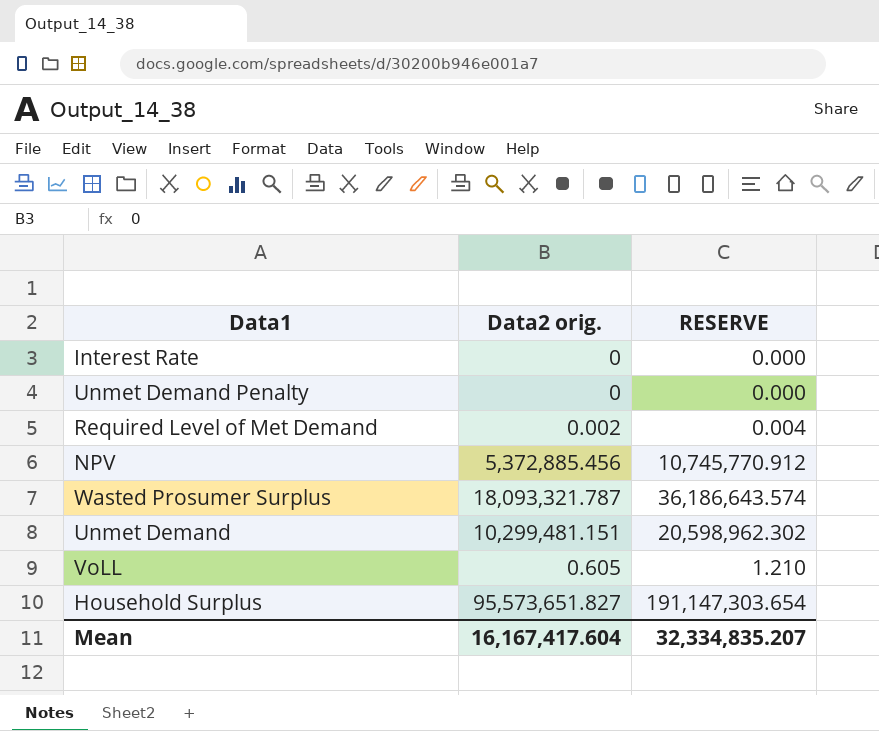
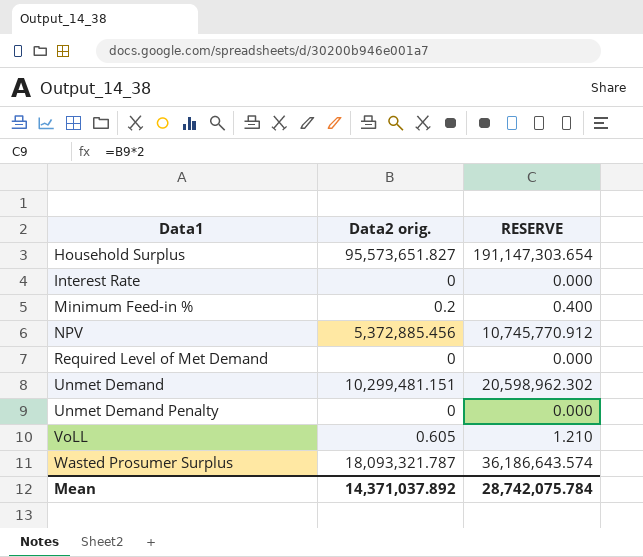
row order: none -> Data1 ascending
row Minimum Feed-in %: none -> 0.2 | 0.400
Required Level of Met Demand | Data2 orig.: 0.002 -> 0
Required Level of Met Demand | RESERVE: 0.004 -> 0.000
Mean | Data2 orig.: 16,167,417.604 -> 14,371,037.892
Mean | RESERVE: 32,334,835.207 -> 28,742,075.784

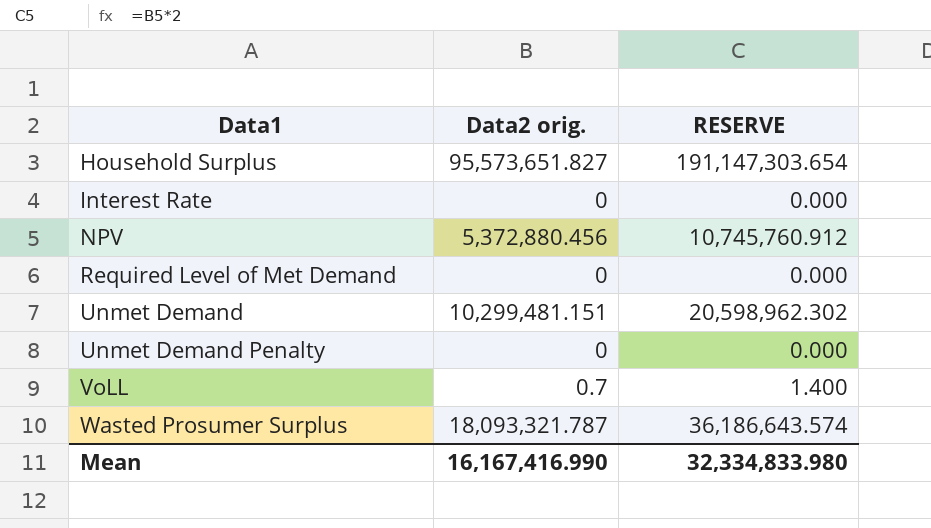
row Minimum Feed-in %: 0.2 | 0.400 -> none
NPV | Data2 orig.: 5,372,885.456 -> 5,372,880.456
NPV | RESERVE: 10,745,770.912 -> 10,745,760.912
VoLL | Data2 orig.: 0.605 -> 0.7
VoLL | RESERVE: 1.210 -> 1.400
Mean | Data2 orig.: 14,371,037.892 -> 16,167,416.990
Mean | RESERVE: 28,742,075.784 -> 32,334,833.980

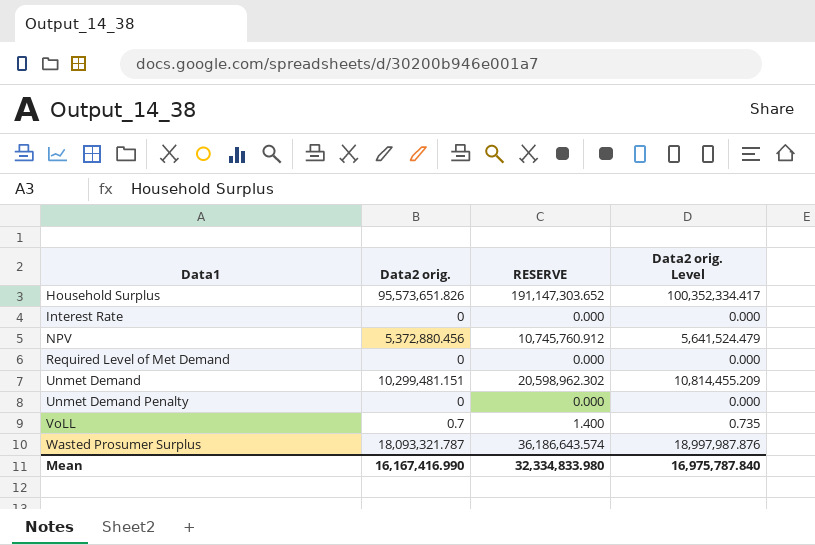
column Data2 orig. Level | formula: none -> [Data2 orig.] * 1.05
Household Surplus | Data2 orig.: 95,573,651.827 -> 95,573,651.826
Household Surplus | RESERVE: 191,147,303.654 -> 191,147,303.652

